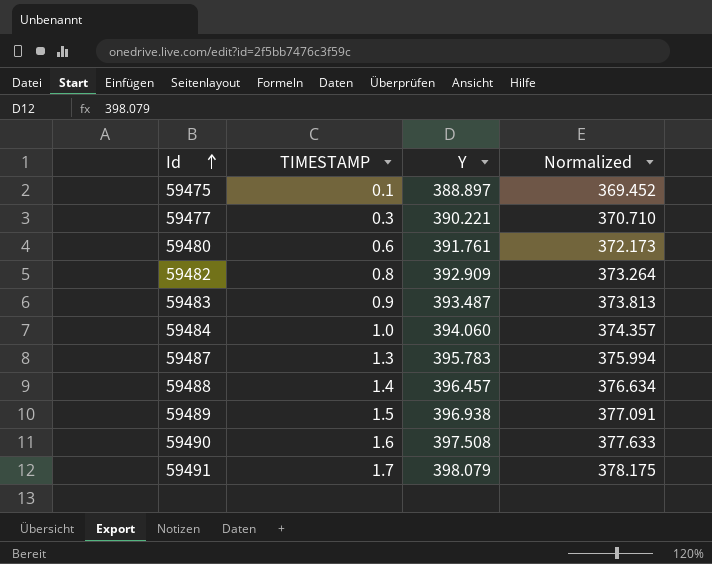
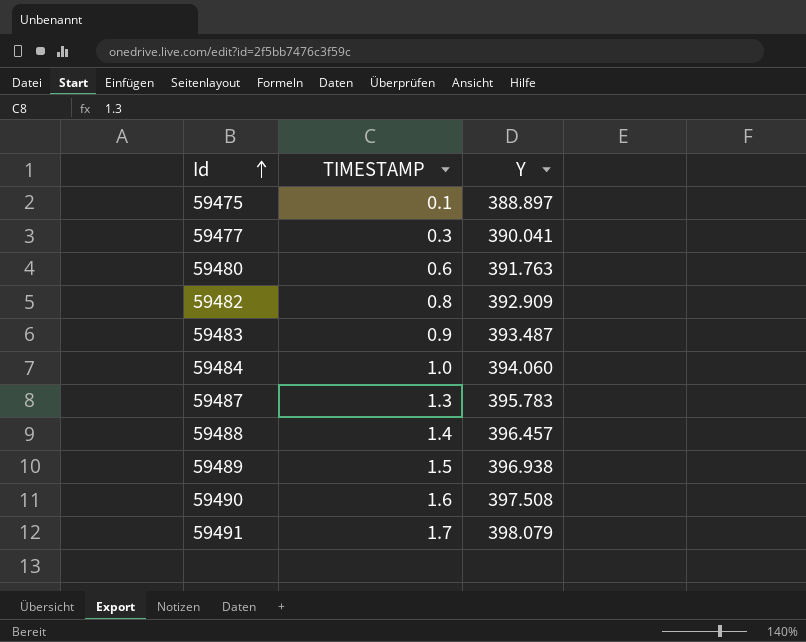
column Normalized | formula: [Y] * 0.95 -> none
59477 | Y: 390.221 -> 390.041
59480 | Y: 391.761 -> 391.763

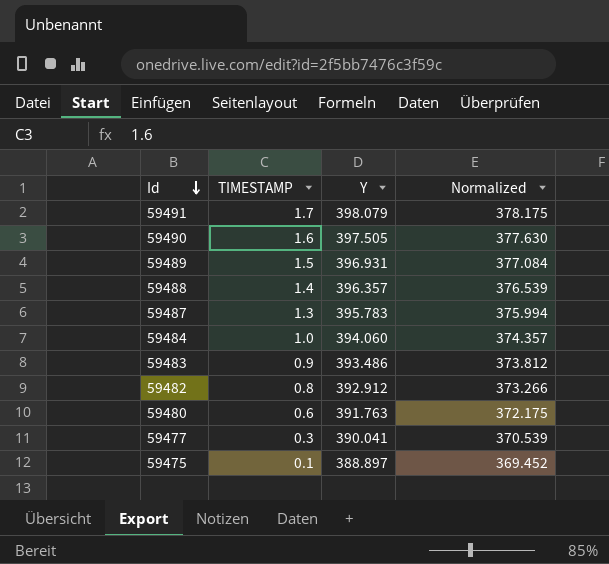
row order: Id ascending -> Id descending
column Normalized | formula: none -> [Y] * 0.95
59490 | Y: 397.508 -> 397.505
59489 | Y: 396.938 -> 396.931
59488 | Y: 396.457 -> 396.357
59483 | Y: 393.487 -> 393.486
59482 | Y: 392.909 -> 392.912

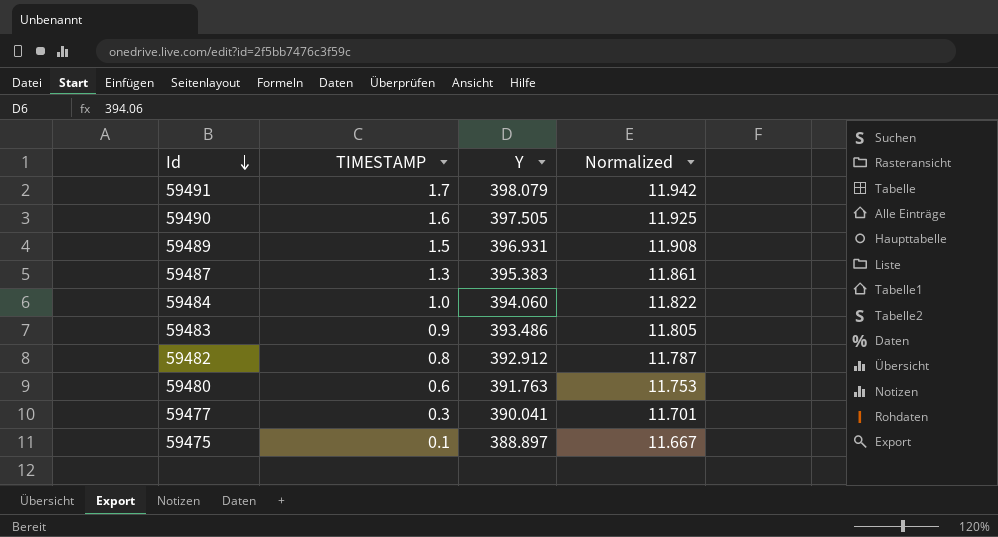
column Normalized | formula: [Y] * 0.95 -> [Y] * 0.03
row 59488: 1.4 | 396.357 | 376.539 -> none
59487 | Y: 395.783 -> 395.383

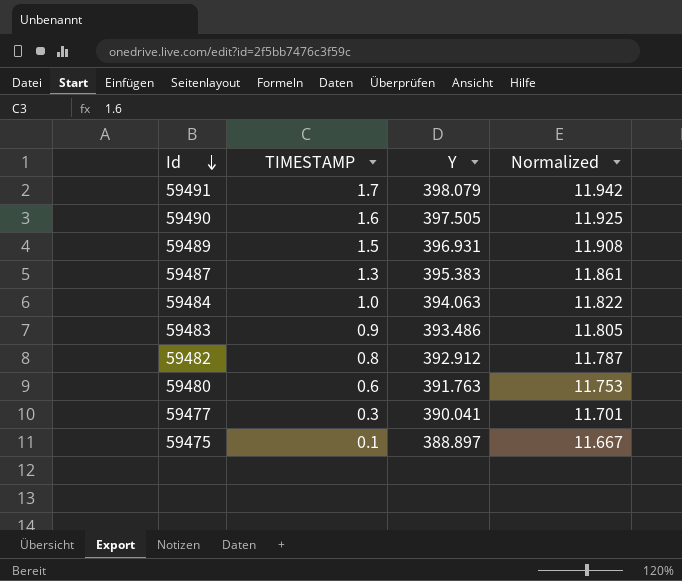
59484 | Y: 394.060 -> 394.063

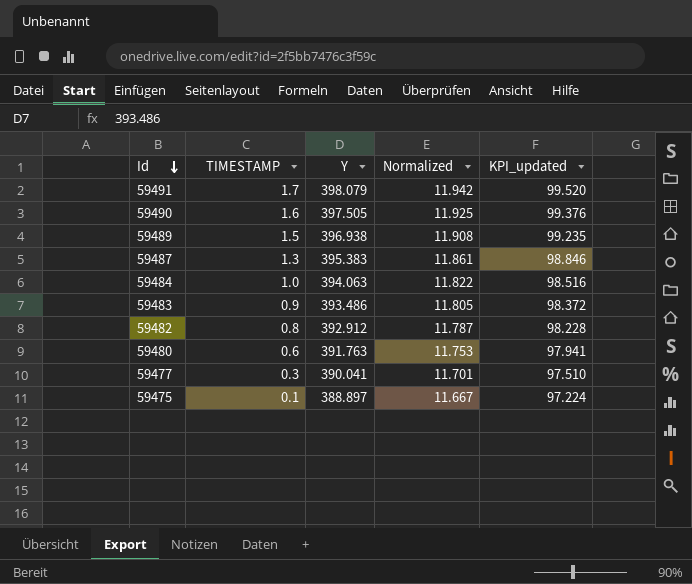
column KPI_updated | formula: none -> [Y] * 0.25
59489 | Y: 396.931 -> 396.938

